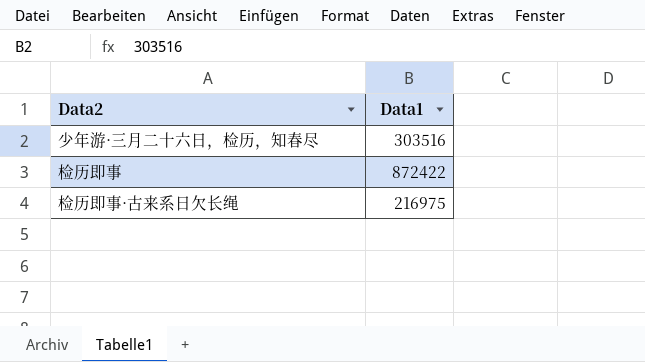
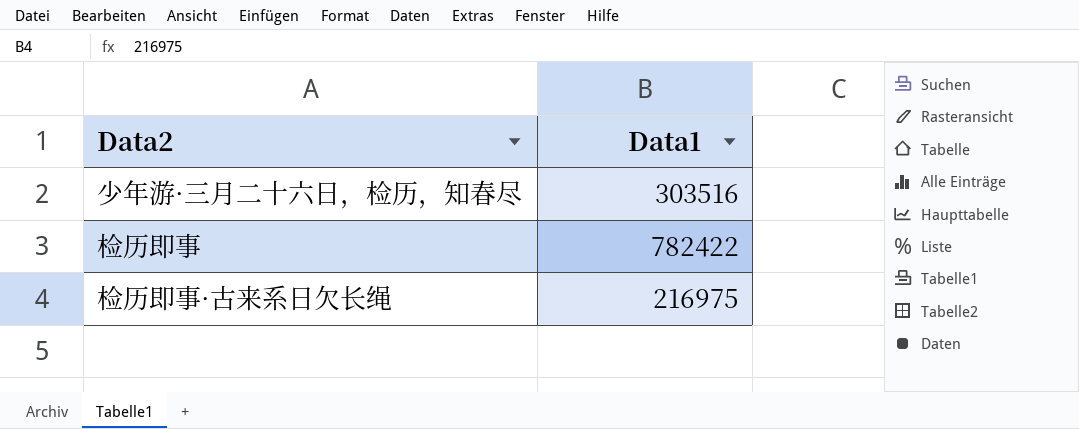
检历即事 | Data1: 872422 -> 782422

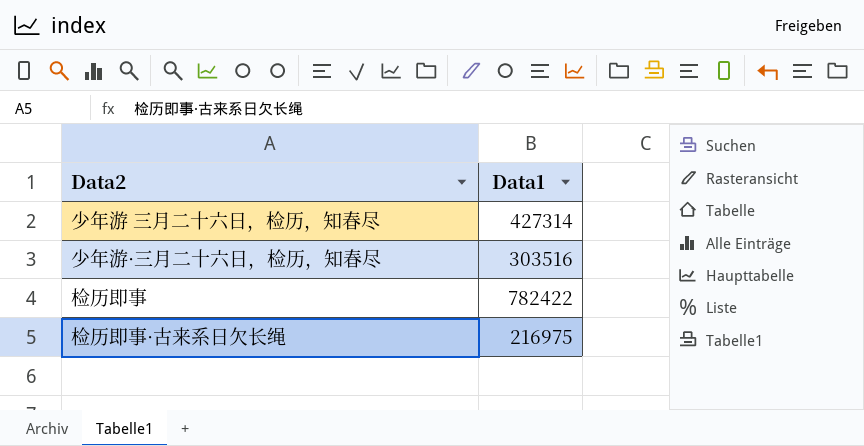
row 少年游 三月二十六日，检历，知春尽: none -> 427314

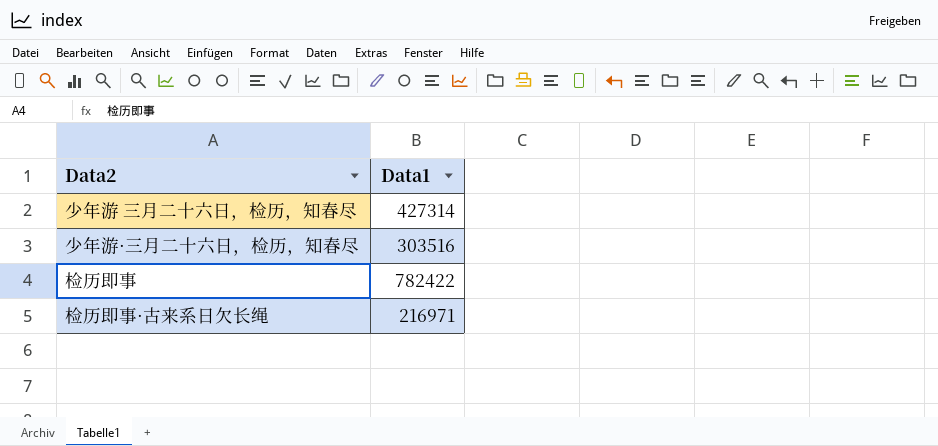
检历即事·古来系日欠长绳 | Data1: 216975 -> 216971

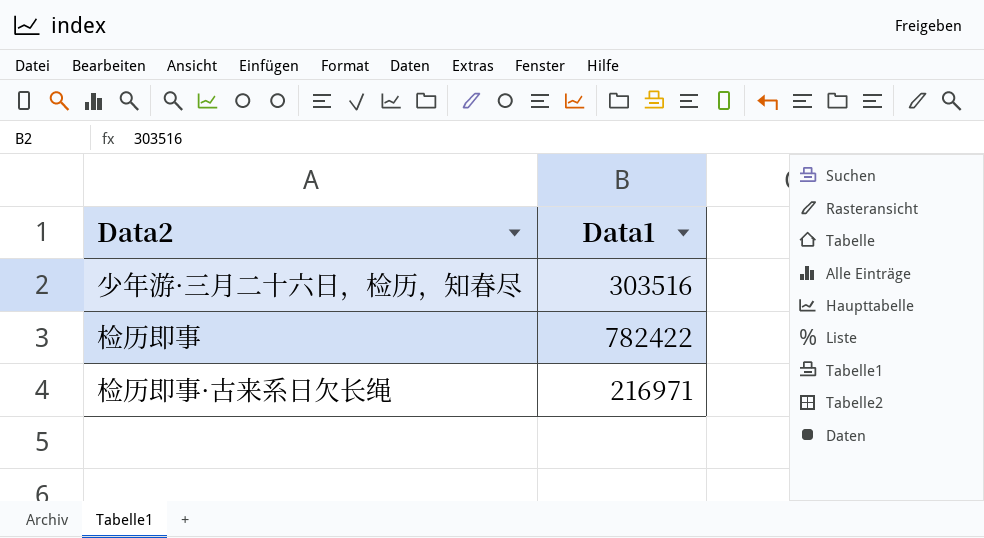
row 少年游 三月二十六日，检历，知春尽: 427314 -> none

